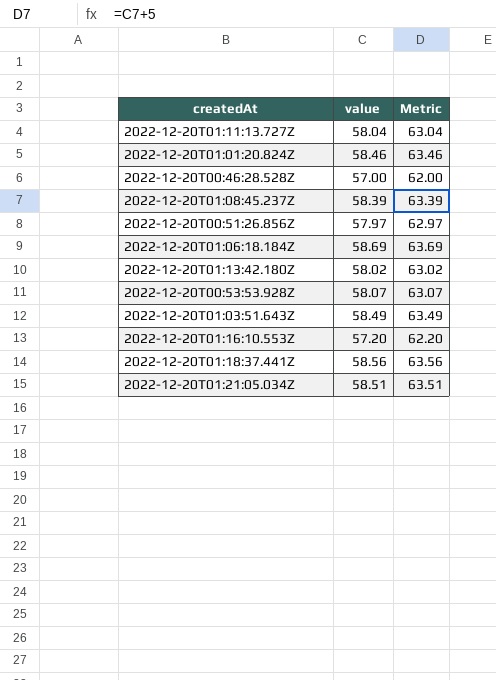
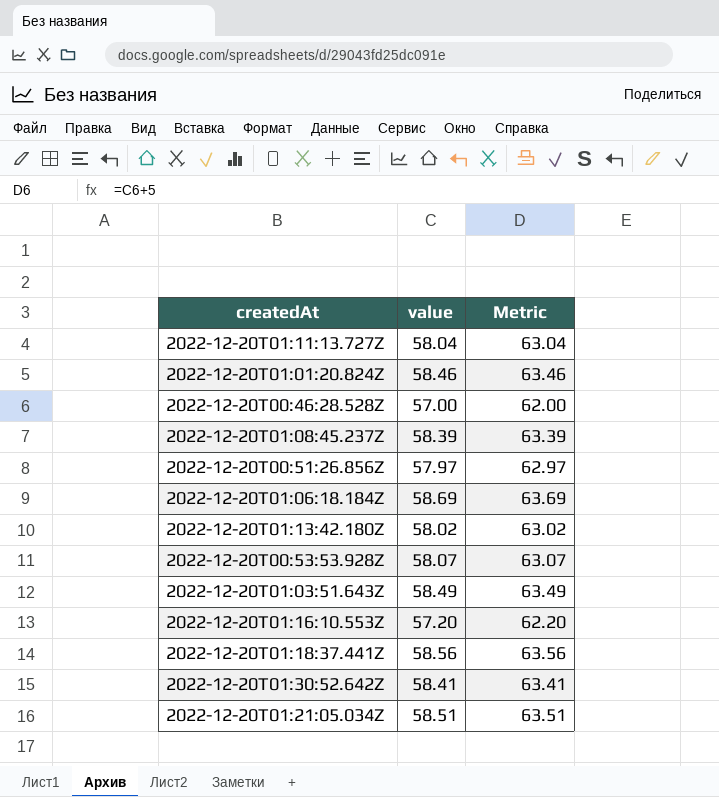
row 2022-12-20T01:30:52.642Z: none -> 58.41 | 63.41

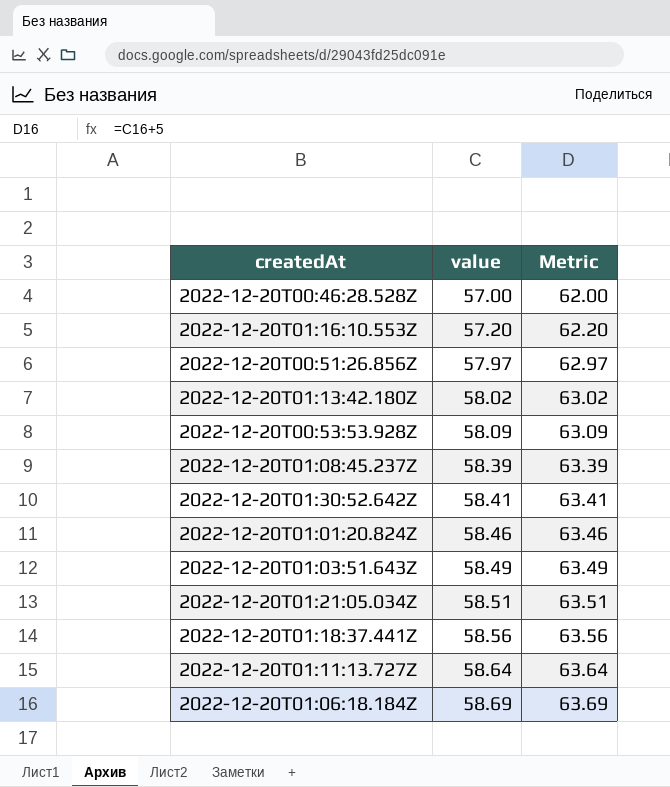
row order: none -> value ascending
2022-12-20T00:53:53.928Z | value: 58.07 -> 58.09
2022-12-20T00:53:53.928Z | Metric: 63.07 -> 63.09
2022-12-20T01:11:13.727Z | value: 58.04 -> 58.64
2022-12-20T01:11:13.727Z | Metric: 63.04 -> 63.64

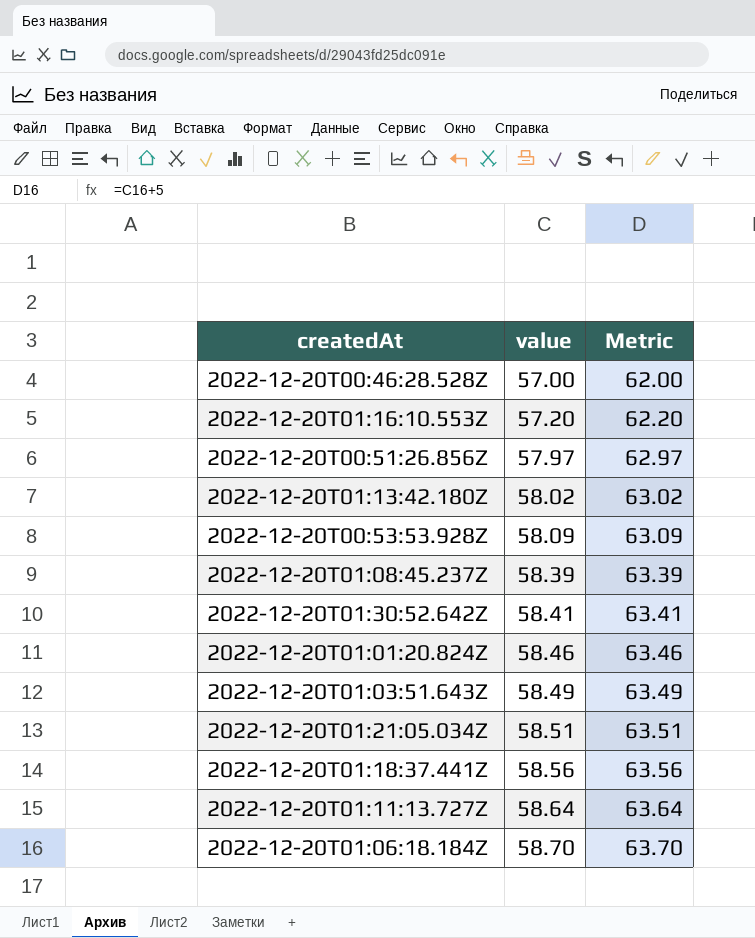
2022-12-20T01:06:18.184Z | value: 58.69 -> 58.70
2022-12-20T01:06:18.184Z | Metric: 63.69 -> 63.70

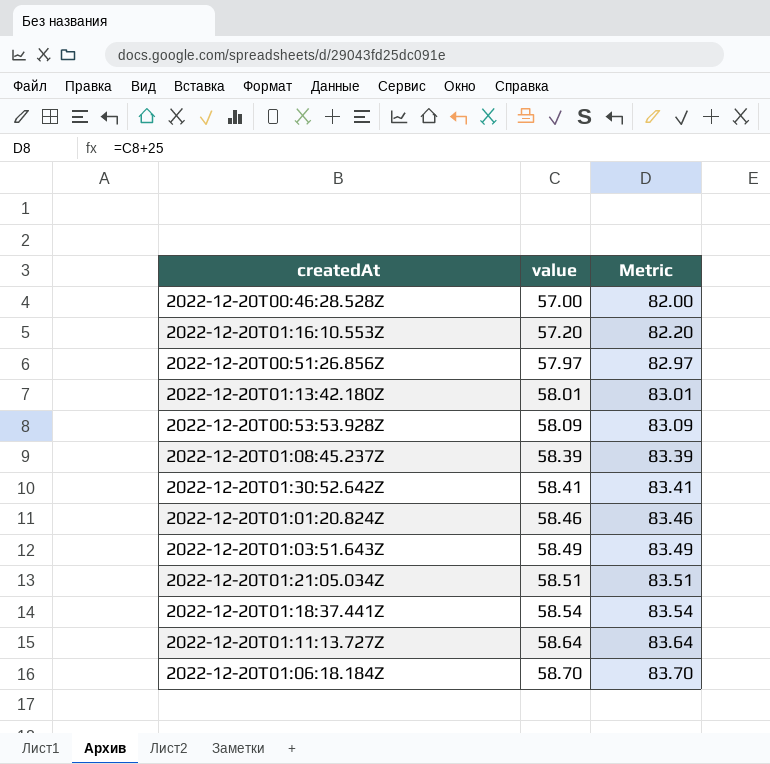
column Metric | formula: [value] + 5 -> [value] + 25
2022-12-20T01:13:42.180Z | value: 58.02 -> 58.01
2022-12-20T01:18:37.441Z | value: 58.56 -> 58.54

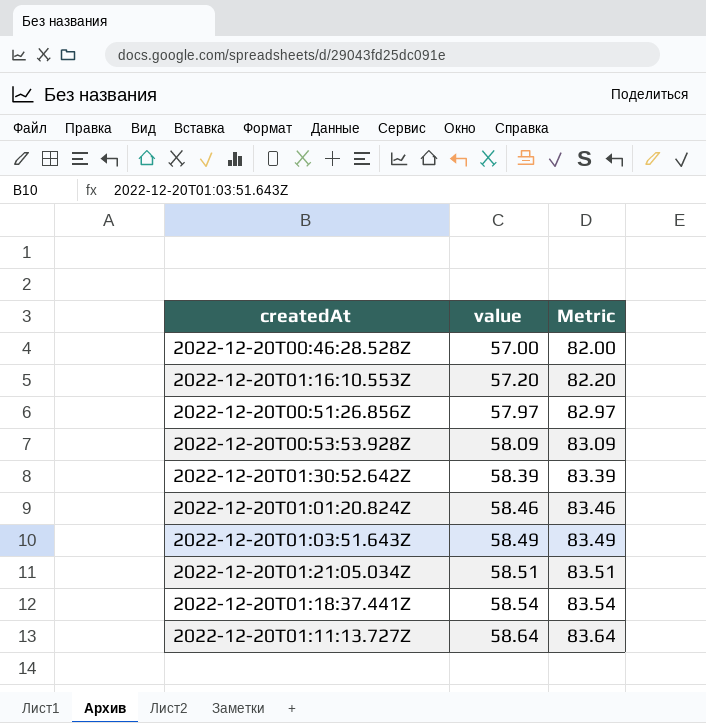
row 2022-12-20T01:13:42.180Z: 58.01 | 83.01 -> none
row 2022-12-20T01:08:45.237Z: 58.39 | 83.39 -> none
row 2022-12-20T01:06:18.184Z: 58.70 | 83.70 -> none
2022-12-20T01:30:52.642Z | value: 58.41 -> 58.39
2022-12-20T01:30:52.642Z | Metric: 83.41 -> 83.39

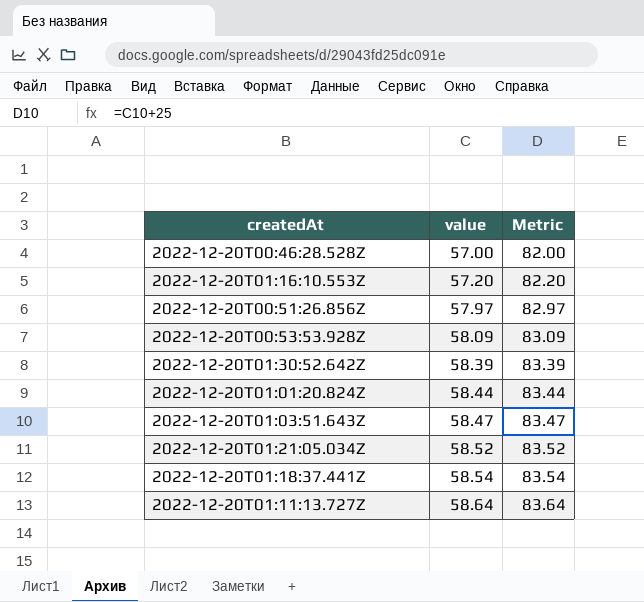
2022-12-20T01:01:20.824Z | value: 58.46 -> 58.44
2022-12-20T01:01:20.824Z | Metric: 83.46 -> 83.44
2022-12-20T01:03:51.643Z | value: 58.49 -> 58.47
2022-12-20T01:03:51.643Z | Metric: 83.49 -> 83.47
2022-12-20T01:21:05.034Z | value: 58.51 -> 58.52
2022-12-20T01:21:05.034Z | Metric: 83.51 -> 83.52

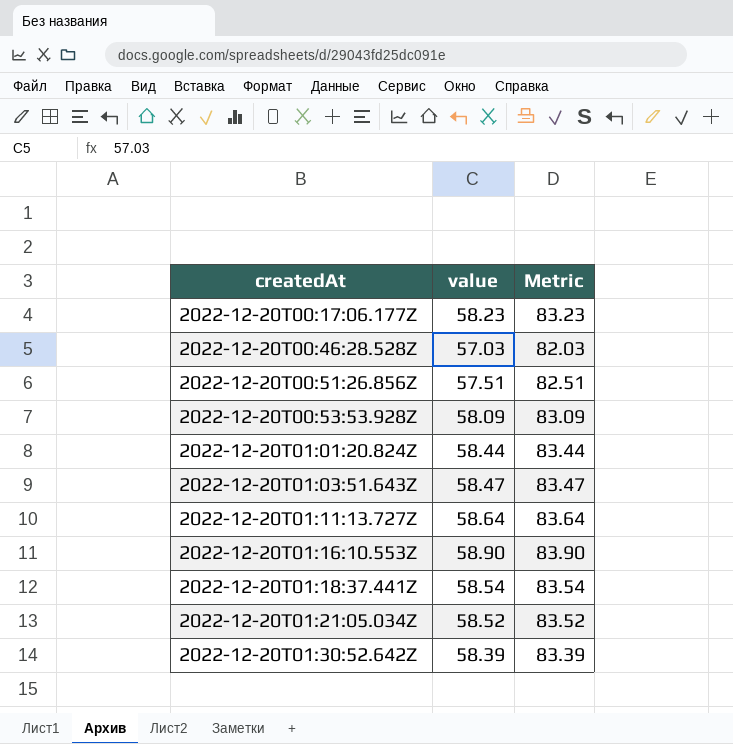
row order: value ascending -> createdAt ascending
row 2022-12-20T00:17:06.177Z: none -> 58.23 | 83.23
2022-12-20T00:46:28.528Z | value: 57.00 -> 57.03
2022-12-20T00:46:28.528Z | Metric: 82.00 -> 82.03
2022-12-20T00:51:26.856Z | value: 57.97 -> 57.51
2022-12-20T00:51:26.856Z | Metric: 82.97 -> 82.51
2022-12-20T01:16:10.553Z | value: 57.20 -> 58.90
2022-12-20T01:16:10.553Z | Metric: 82.20 -> 83.90

